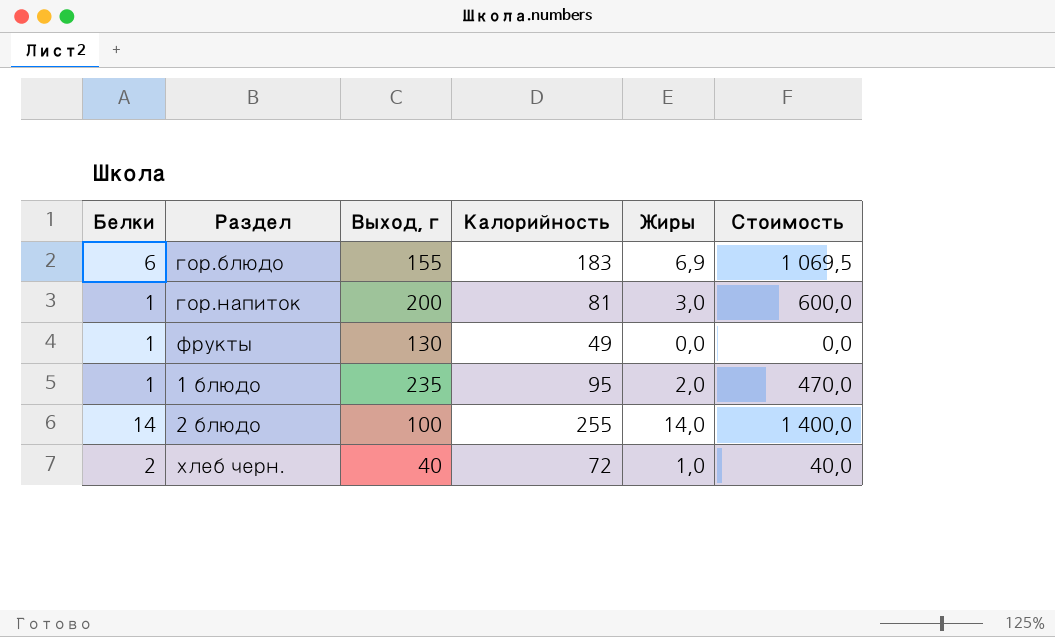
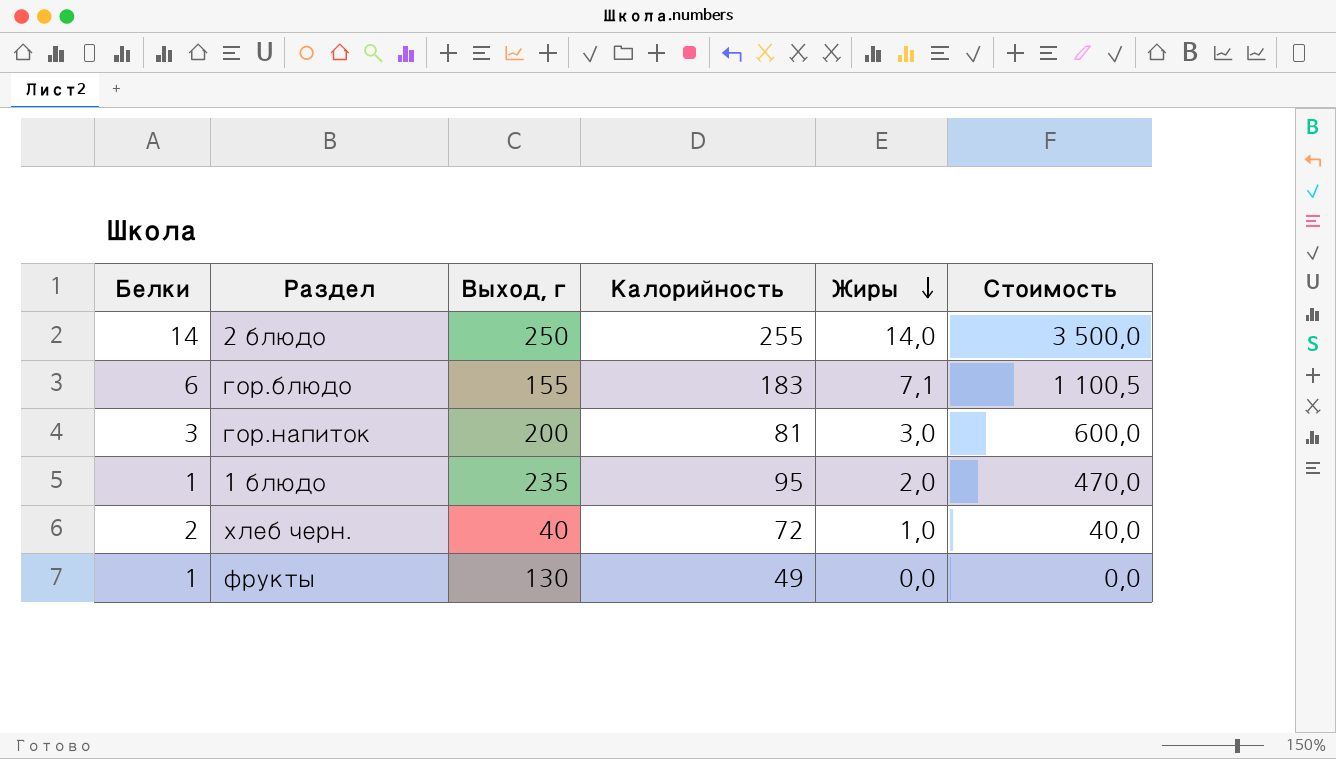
row order: none -> Жиры descending
2 блюдо | Выход, г: 100 -> 250
2 блюдо | Стоимость: 1 400,0 -> 3 500,0
гор.блюдо | Жиры: 6,9 -> 7,1
гор.блюдо | Стоимость: 1 069,5 -> 1 100,5
гор.напиток | Белки: 1 -> 3

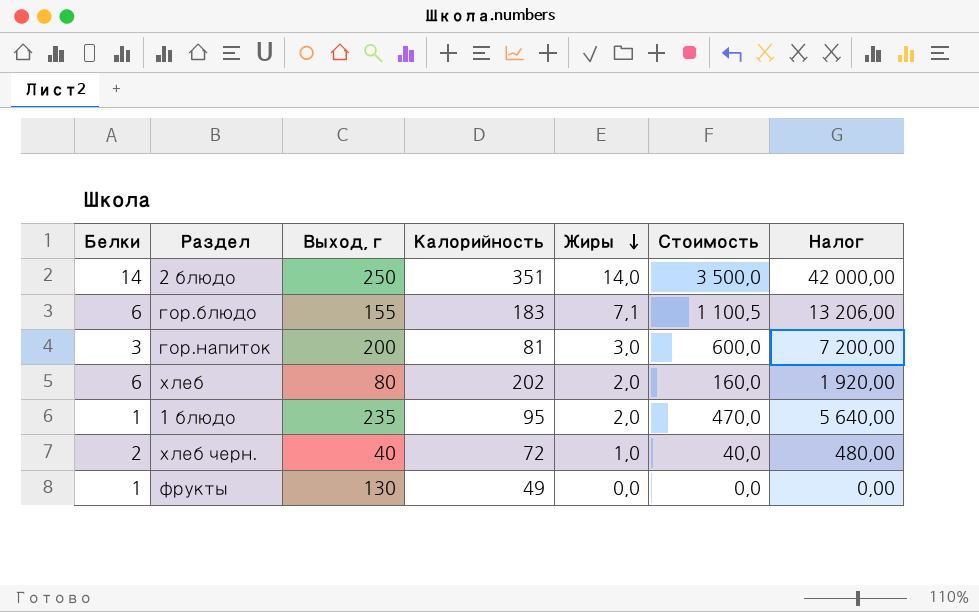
column Налог | formula: none -> [Стоимость] * 12
2 блюдо | Калорийность: 255 -> 351
row хлеб: none -> 6 | 80 | 202 | 2,0 | 160,0 | 1 920,00

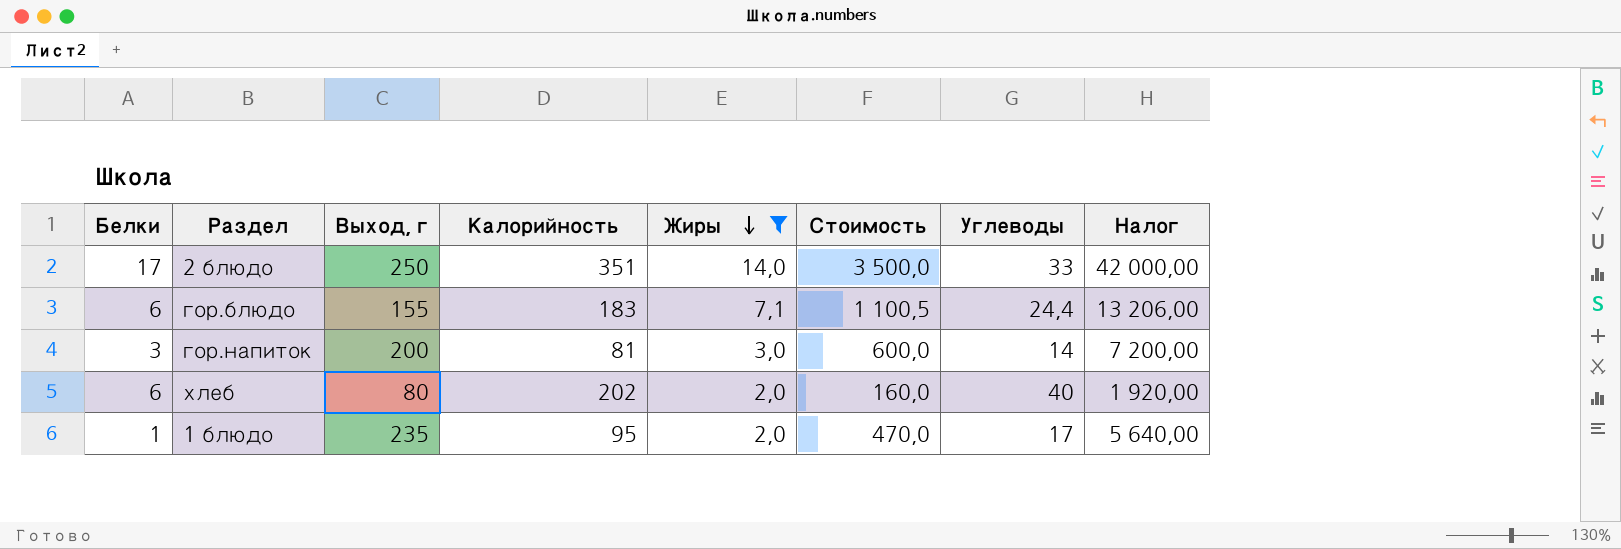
filter: none -> Жиры >= 2,0
column Углеводы | position: none -> 7
2 блюдо | Белки: 14 -> 17

